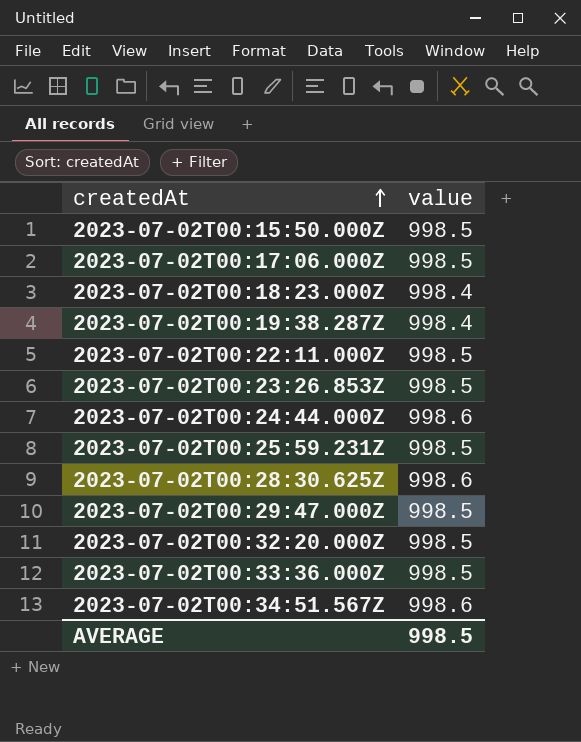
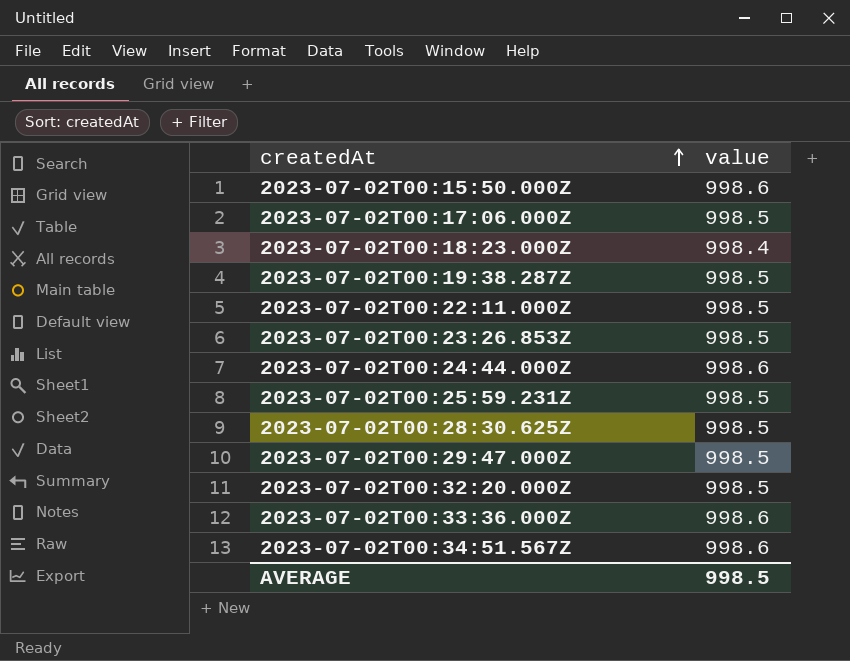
2023-07-02T00:15:50.000Z | value: 998.5 -> 998.6
2023-07-02T00:19:38.287Z | value: 998.4 -> 998.5
2023-07-02T00:28:30.625Z | value: 998.6 -> 998.5
2023-07-02T00:33:36.000Z | value: 998.5 -> 998.6

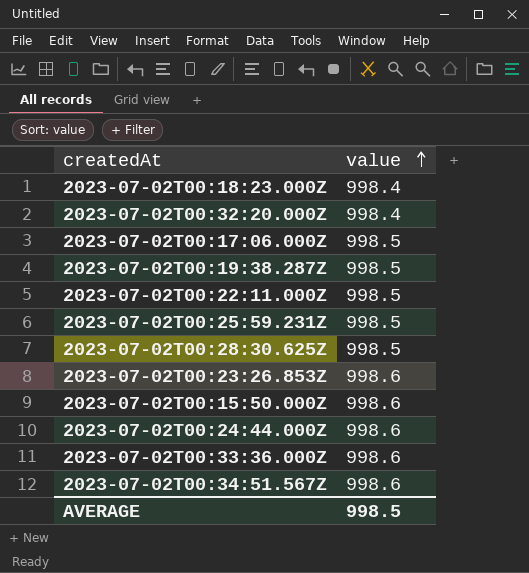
row order: createdAt ascending -> value ascending
row 2023-07-02T00:29:47.000Z: 998.5 -> none
2023-07-02T00:32:20.000Z | value: 998.5 -> 998.4
2023-07-02T00:23:26.853Z | value: 998.5 -> 998.6

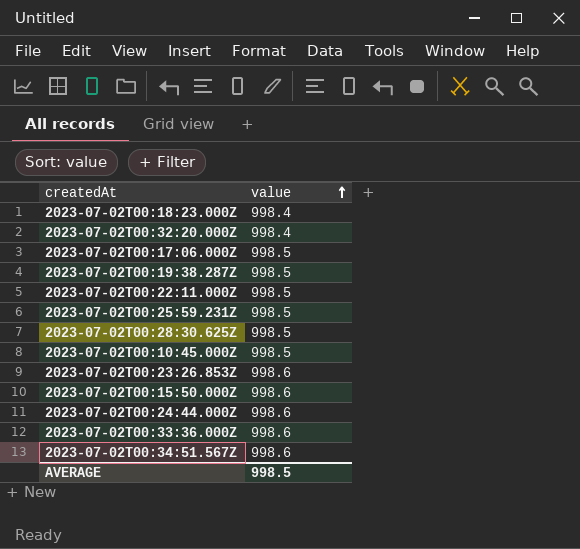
row 2023-07-02T00:10:45.000Z: none -> 998.5

